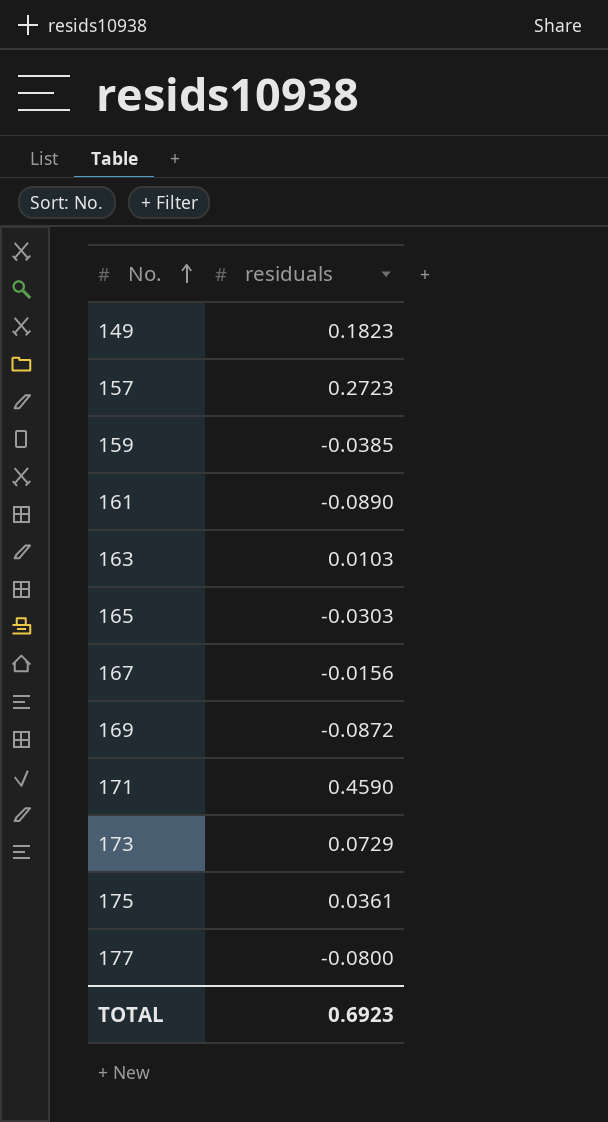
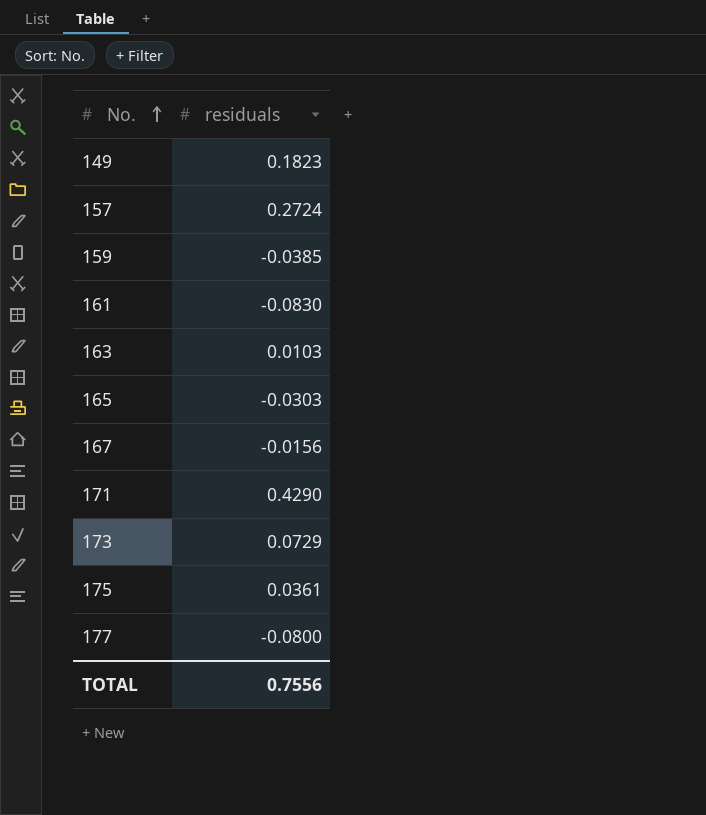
row 169: -0.0872 -> none
157 | residuals: 0.2723 -> 0.2724
161 | residuals: -0.0890 -> -0.0830
171 | residuals: 0.4590 -> 0.4290
TOTAL | residuals: 0.6923 -> 0.7556

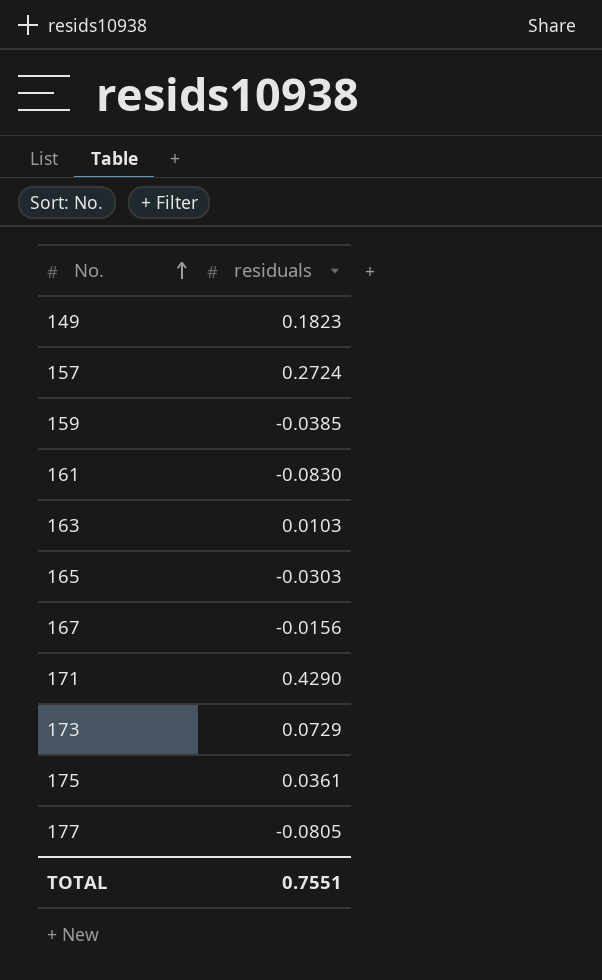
177 | residuals: -0.0800 -> -0.0805
TOTAL | residuals: 0.7556 -> 0.7551

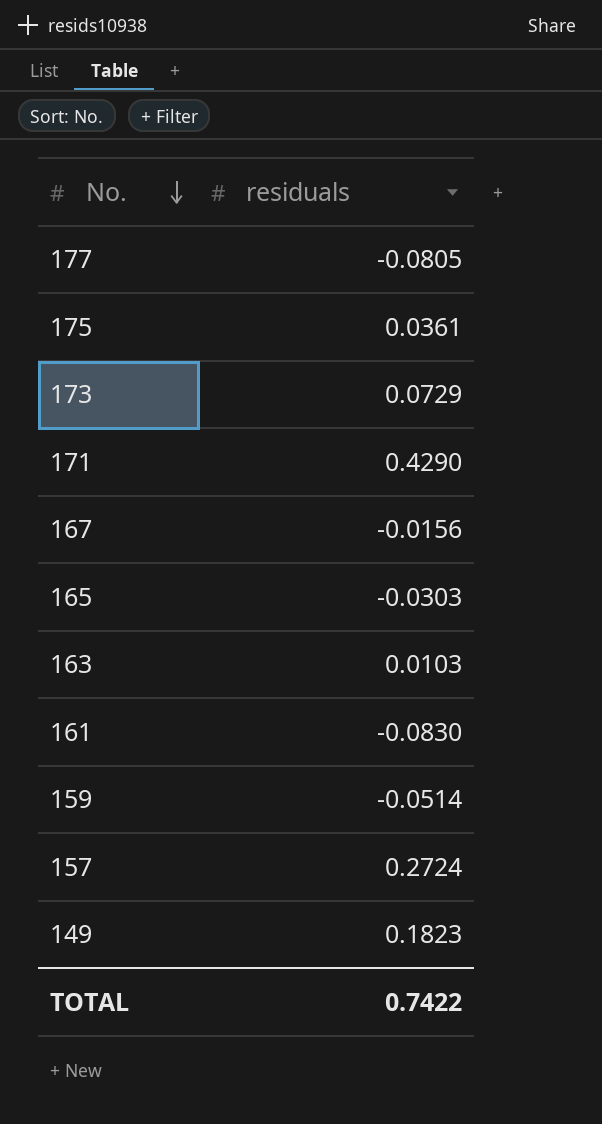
row order: No. ascending -> No. descending
159 | residuals: -0.0385 -> -0.0514
TOTAL | residuals: 0.7551 -> 0.7422

